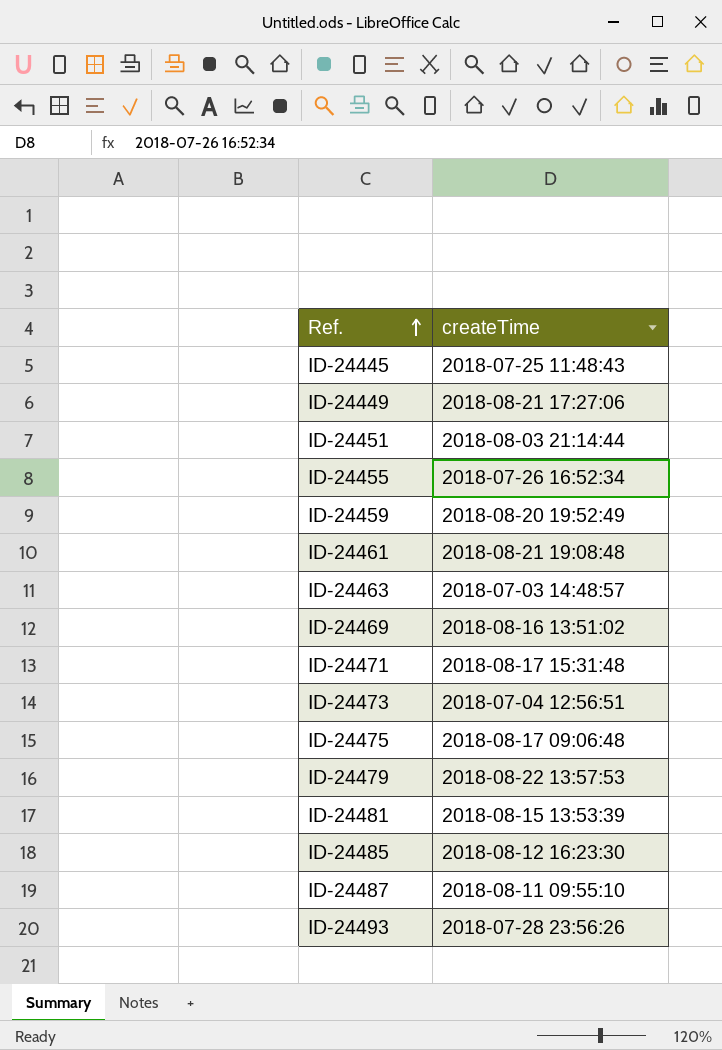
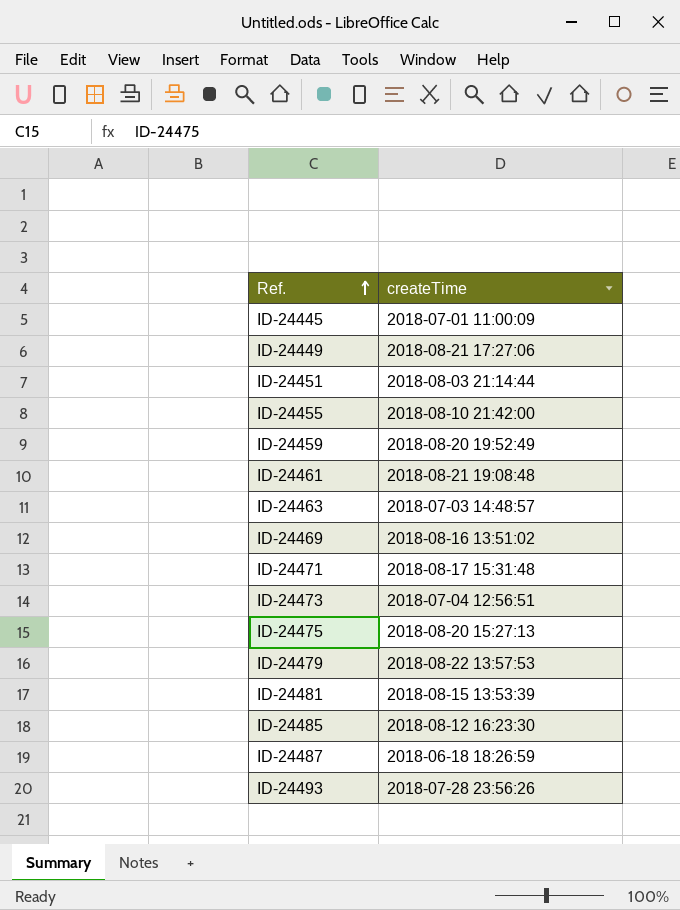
ID-24445 | createTime: 2018-07-25 11:48:43 -> 2018-07-01 11:00:09
ID-24455 | createTime: 2018-07-26 16:52:34 -> 2018-08-10 21:42:00
ID-24475 | createTime: 2018-08-17 09:06:48 -> 2018-08-20 15:27:13
ID-24487 | createTime: 2018-08-11 09:55:10 -> 2018-06-18 18:26:59

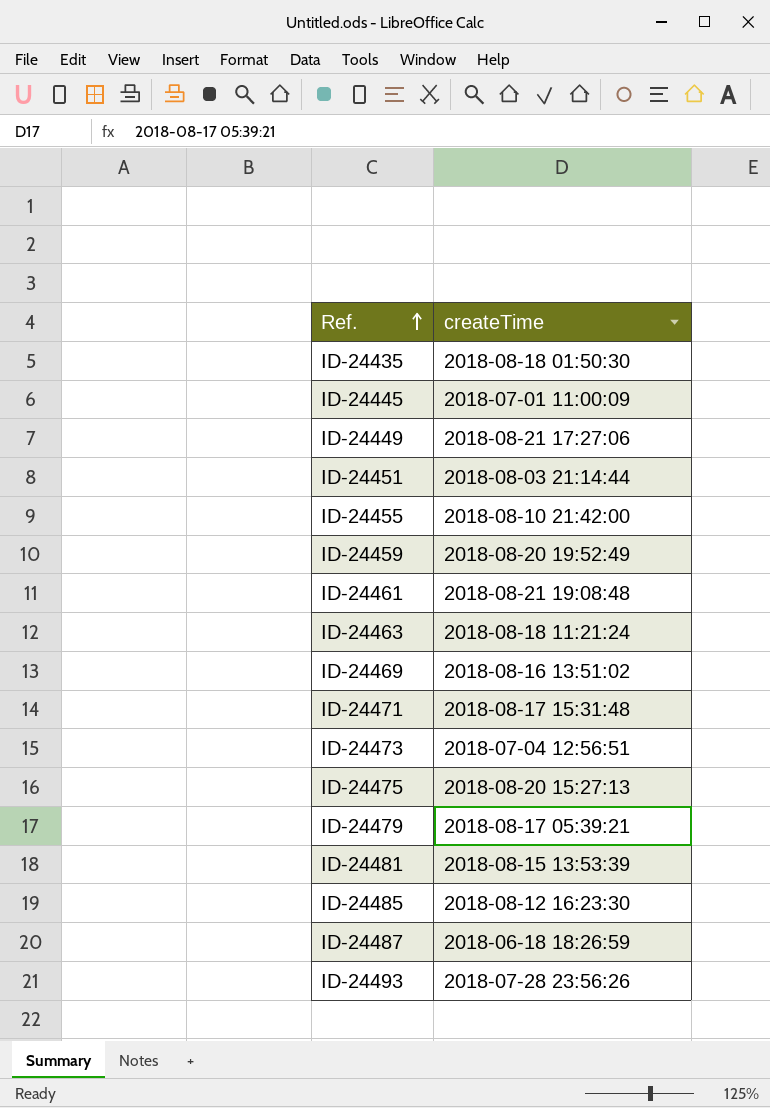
row ID-24435: none -> 2018-08-18 01:50:30
ID-24463 | createTime: 2018-07-03 14:48:57 -> 2018-08-18 11:21:24
ID-24479 | createTime: 2018-08-22 13:57:53 -> 2018-08-17 05:39:21

